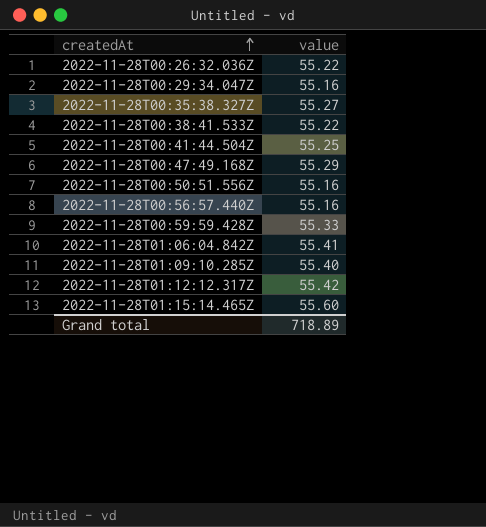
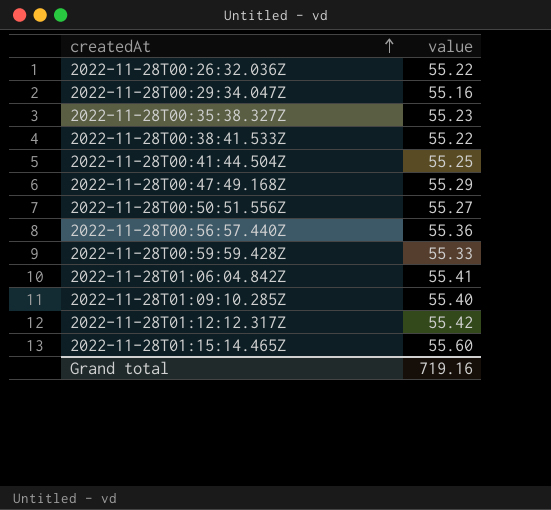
2022-11-28T00:35:38.327Z | value: 55.27 -> 55.23
2022-11-28T00:50:51.556Z | value: 55.16 -> 55.27
2022-11-28T00:56:57.440Z | value: 55.16 -> 55.36
Grand total | value: 718.89 -> 719.16

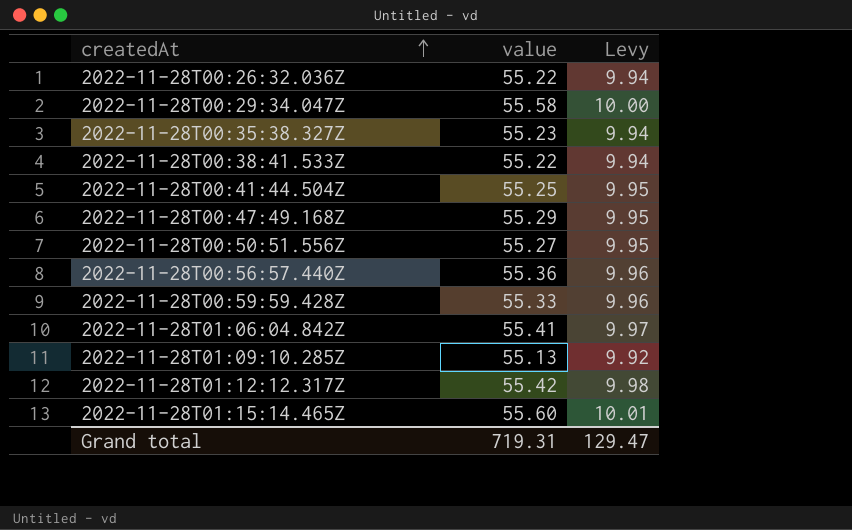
column Levy | formula: none -> [value] * 0.18
2022-11-28T00:29:34.047Z | value: 55.16 -> 55.58
2022-11-28T01:09:10.285Z | value: 55.40 -> 55.13
Grand total | value: 719.16 -> 719.31

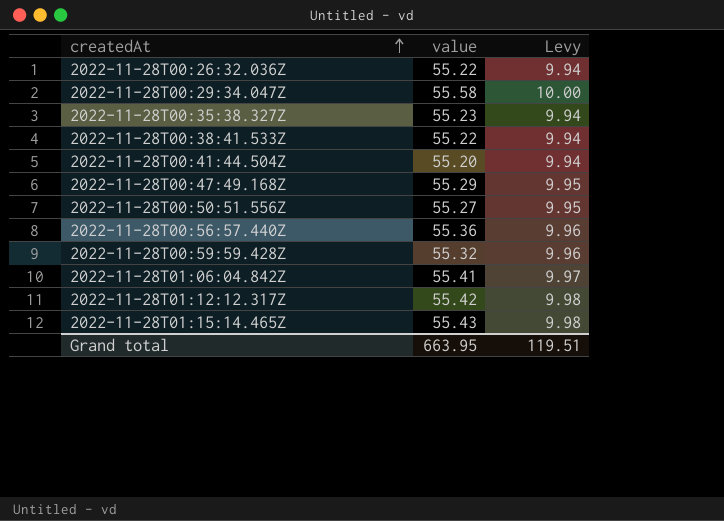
row 2022-11-28T01:09:10.285Z: 55.13 | 9.92 -> none
2022-11-28T00:41:44.504Z | value: 55.25 -> 55.20
2022-11-28T00:41:44.504Z | Levy: 9.95 -> 9.94
2022-11-28T00:59:59.428Z | value: 55.33 -> 55.32
2022-11-28T01:15:14.465Z | value: 55.60 -> 55.43
2022-11-28T01:15:14.465Z | Levy: 10.01 -> 9.98
Grand total | value: 719.31 -> 663.95
Grand total | Levy: 129.47 -> 119.51

